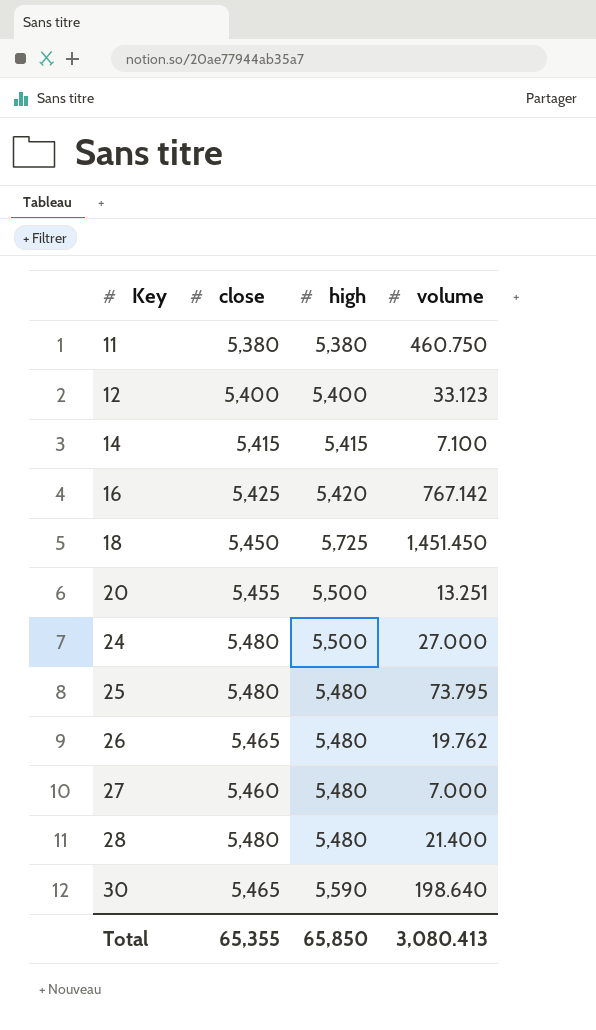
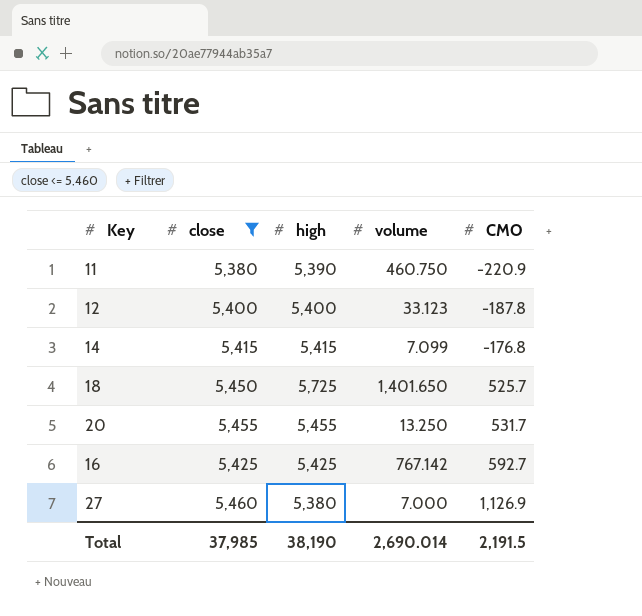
filter: none -> close <= 5,460
row order: Key ascending -> CMO ascending
column CMO | position: none -> 5
11 | high: 5,380 -> 5,390
14 | volume: 7.100 -> 7.099
18 | volume: 1,451.450 -> 1,401.650
20 | high: 5,500 -> 5,455
20 | volume: 13.251 -> 13.250
16 | high: 5,420 -> 5,425
27 | high: 5,480 -> 5,380
Total | close: 65,355 -> 37,985
Total | high: 65,850 -> 38,190
Total | volume: 3,080.413 -> 2,690.014

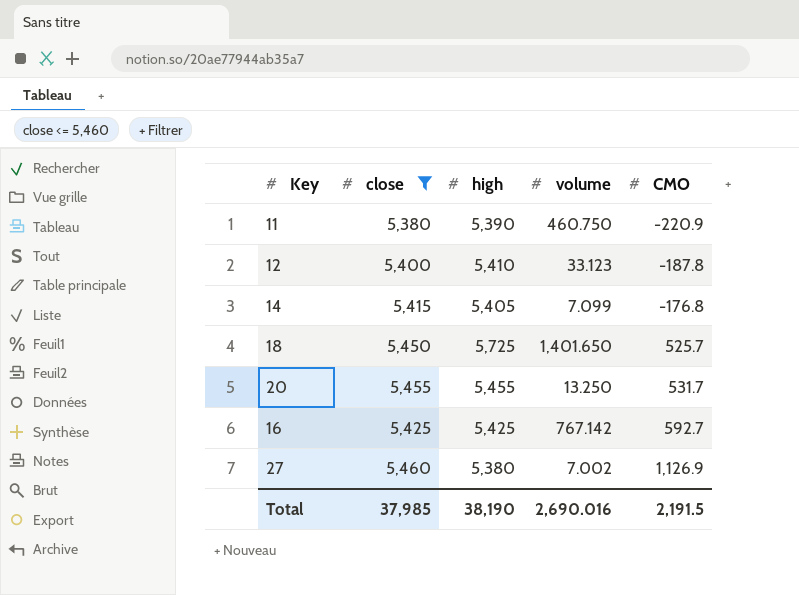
12 | high: 5,400 -> 5,410
14 | high: 5,415 -> 5,405
27 | volume: 7.000 -> 7.002
Total | volume: 2,690.014 -> 2,690.016

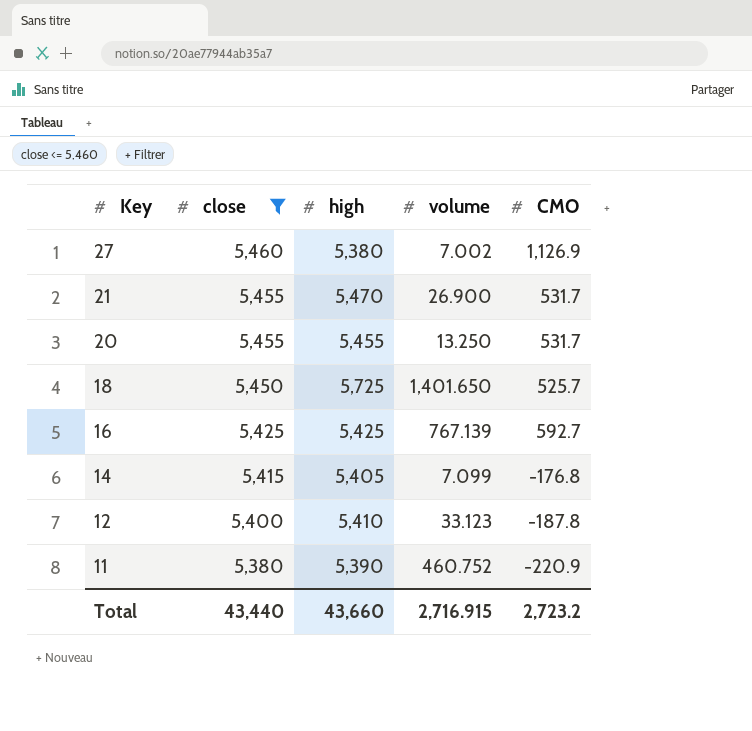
row order: CMO ascending -> Key descending
row 21: none -> 5,455 | 5,470 | 26.900 | 531.7
16 | volume: 767.142 -> 767.139
11 | volume: 460.750 -> 460.752
Total | close: 37,985 -> 43,440
Total | high: 38,190 -> 43,660
Total | volume: 2,690.016 -> 2,716.915
Total | CMO: 2,191.5 -> 2,723.2

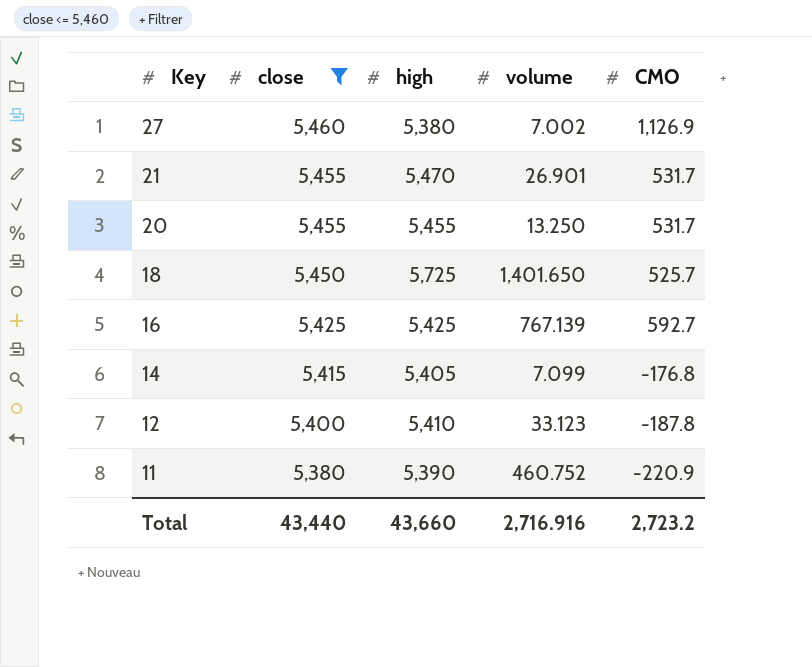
21 | volume: 26.900 -> 26.901
Total | volume: 2,716.915 -> 2,716.916

